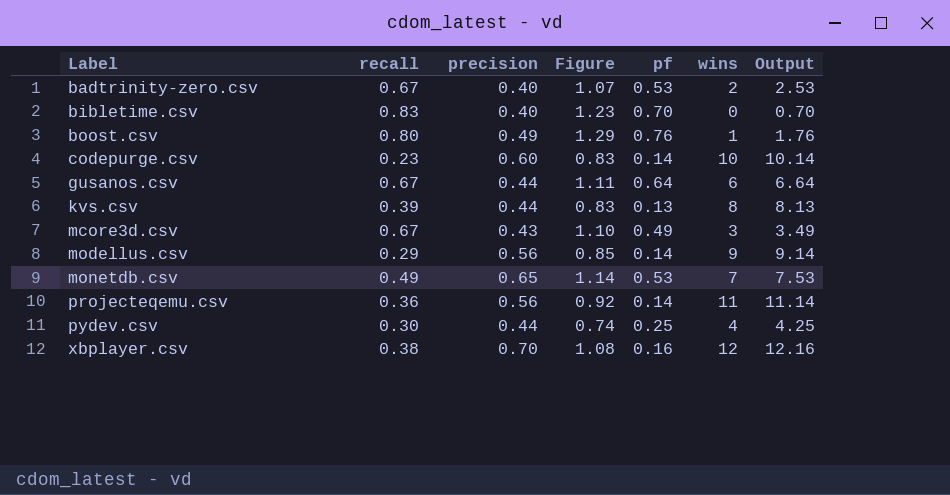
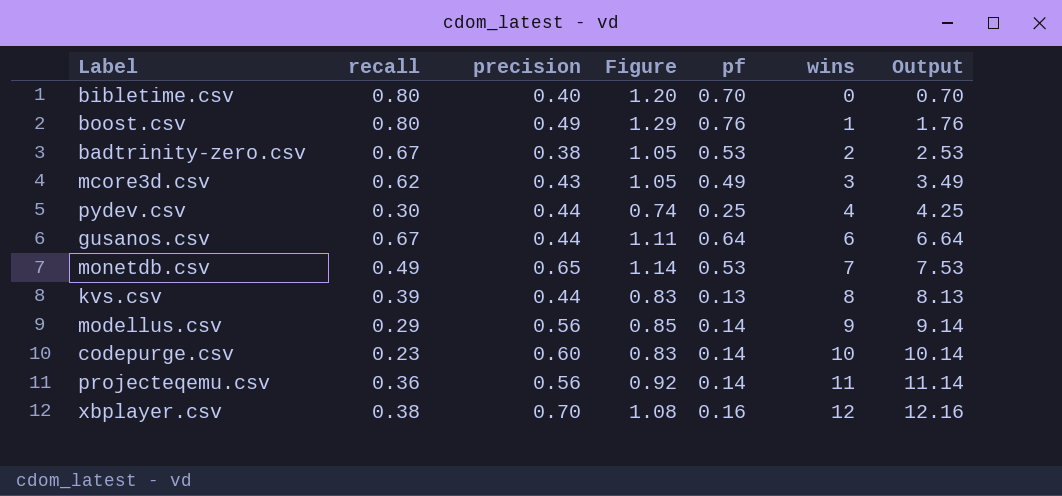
row order: Label ascending -> wins ascending
bibletime.csv | recall: 0.83 -> 0.80
bibletime.csv | Figure: 1.23 -> 1.20
badtrinity-zero.csv | precision: 0.40 -> 0.38
badtrinity-zero.csv | Figure: 1.07 -> 1.05
mcore3d.csv | recall: 0.67 -> 0.62
mcore3d.csv | Figure: 1.10 -> 1.05

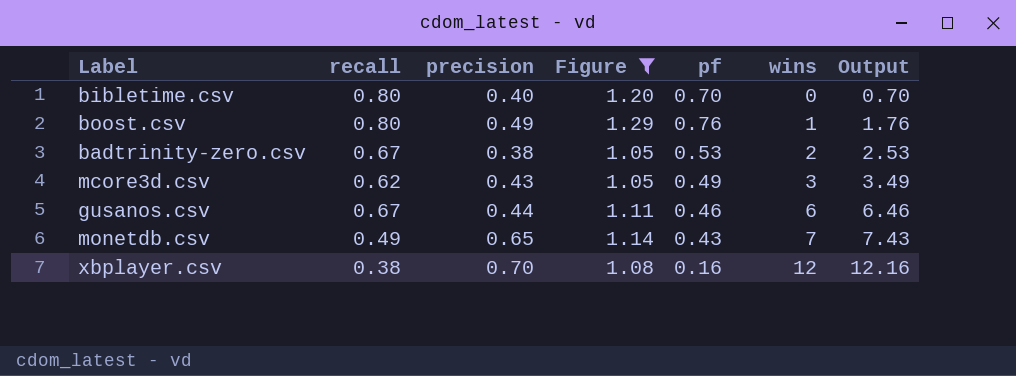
filter: none -> Figure >= 1.05
gusanos.csv | pf: 0.64 -> 0.46
gusanos.csv | Output: 6.64 -> 6.46
monetdb.csv | pf: 0.53 -> 0.43
monetdb.csv | Output: 7.53 -> 7.43

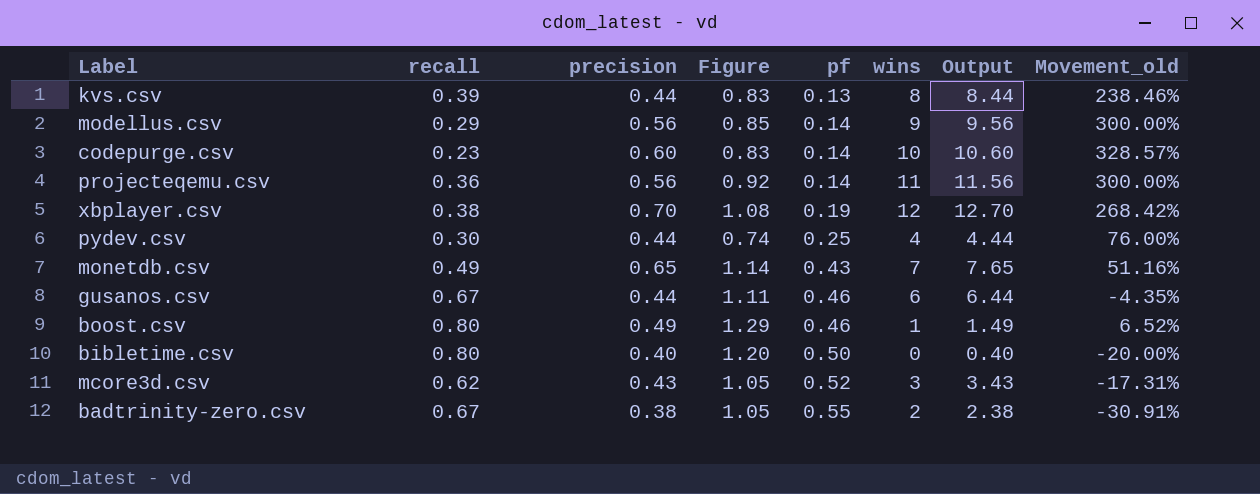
filter: Figure >= 1.05 -> none
row order: wins ascending -> pf ascending
column Output | formula: [pf] + [wins] -> [precision] + [wins]
column Movement_old | formula: none -> ([precision] - [pf]) / [pf]
xbplayer.csv | pf: 0.16 -> 0.19
boost.csv | pf: 0.76 -> 0.46
bibletime.csv | pf: 0.70 -> 0.50
mcore3d.csv | pf: 0.49 -> 0.52
badtrinity-zero.csv | pf: 0.53 -> 0.55

